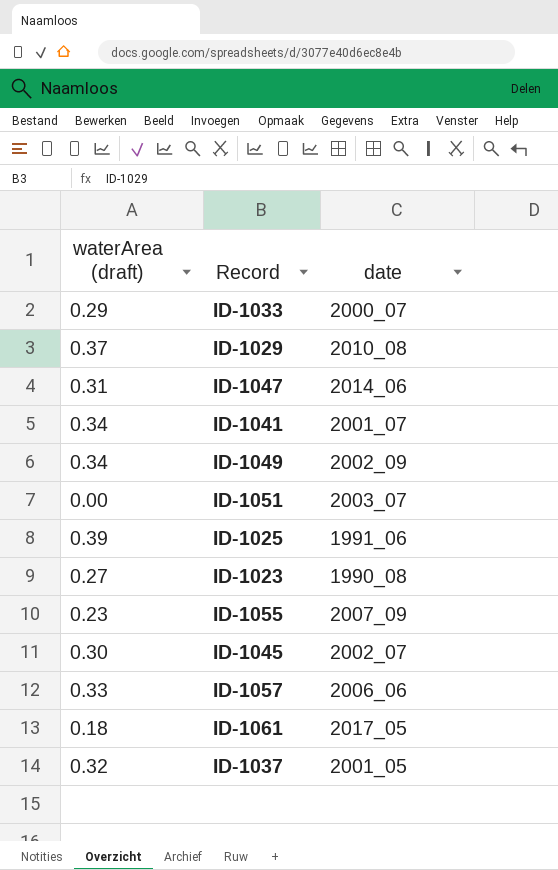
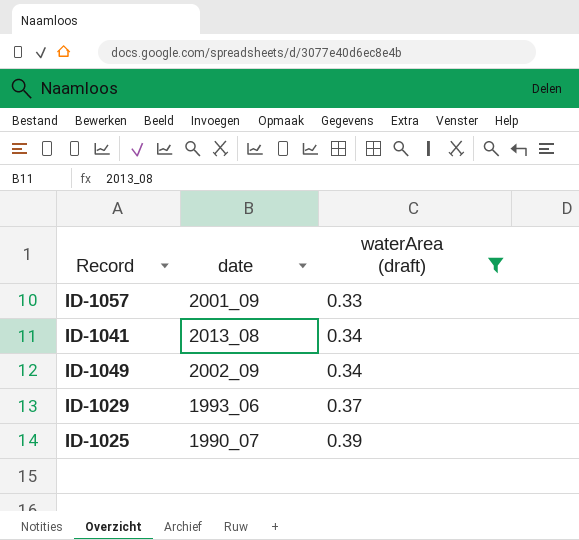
filter: none -> waterArea (draft) >= 0.33
row order: none -> waterArea (draft) ascending
column waterArea (draft) | position: 1 -> 3
ID-1057 | date: 2006_06 -> 2001_09
ID-1041 | date: 2001_07 -> 2013_08
ID-1029 | date: 2010_08 -> 1993_06
ID-1025 | date: 1991_06 -> 1990_07

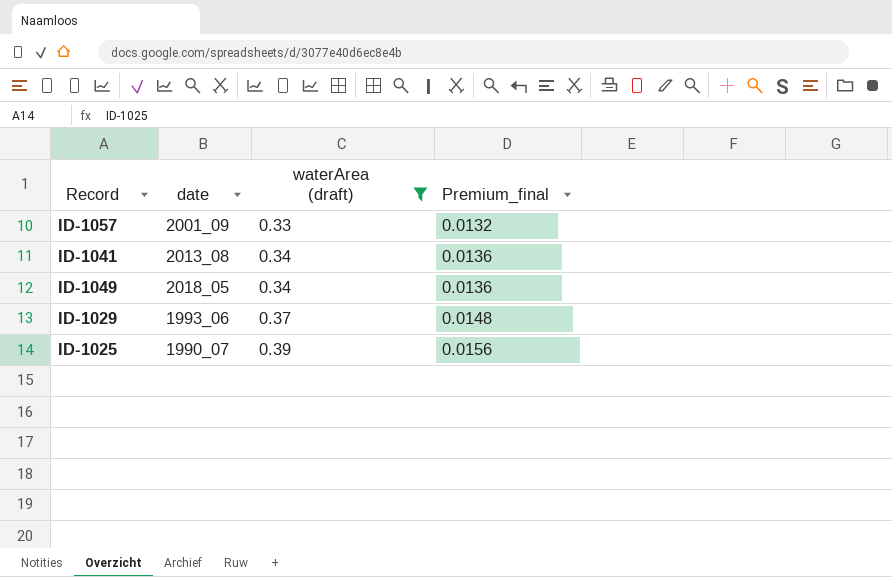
column Premium_final | formula: none -> [waterArea (draft)] * 0.04
ID-1049 | date: 2002_09 -> 2018_05

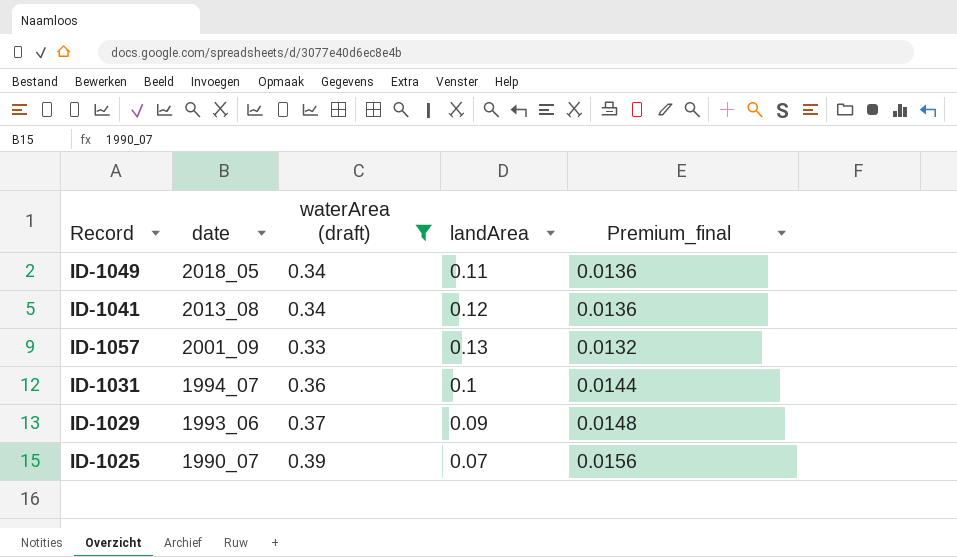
row order: waterArea (draft) ascending -> date descending
column landArea | position: none -> 4
row ID-1031: none -> 1994_07 | 0.36 | 0.1 | 0.0144

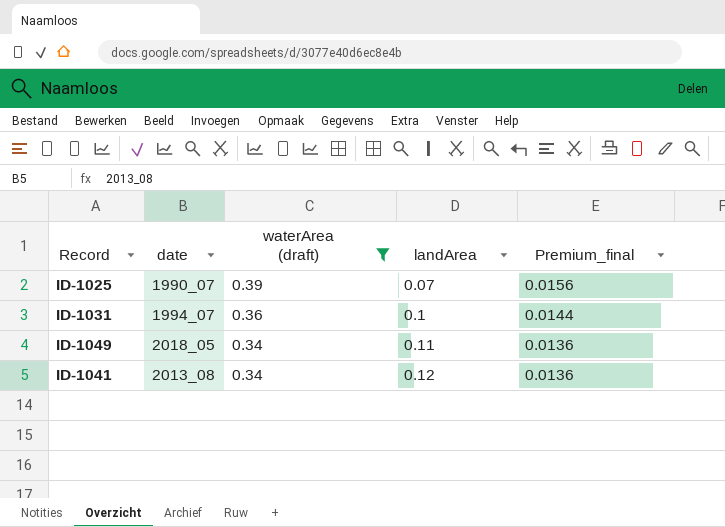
row order: date descending -> waterArea (draft) descending
row ID-1057: 2001_09 | 0.33 | 0.13 | 0.0132 -> none
row ID-1029: 1993_06 | 0.37 | 0.09 | 0.0148 -> none

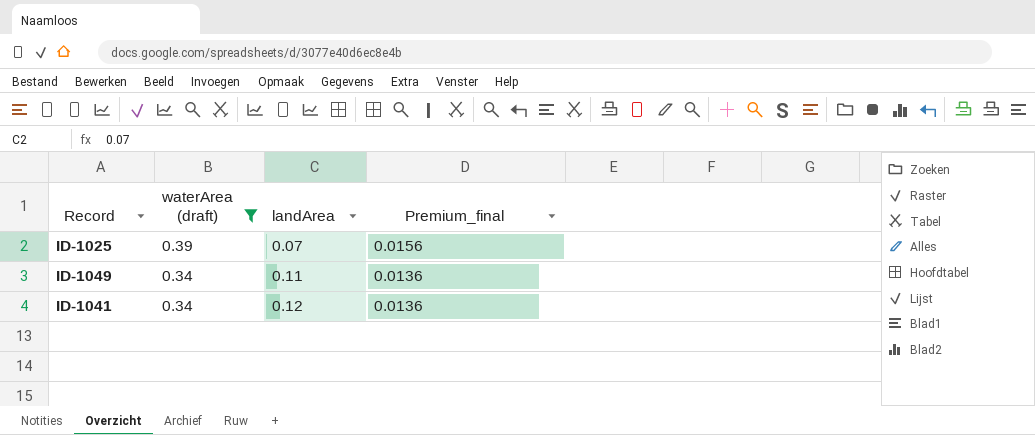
column date | position: 2 -> none
row ID-1031: 1994_07 | 0.36 | 0.1 | 0.0144 -> none

